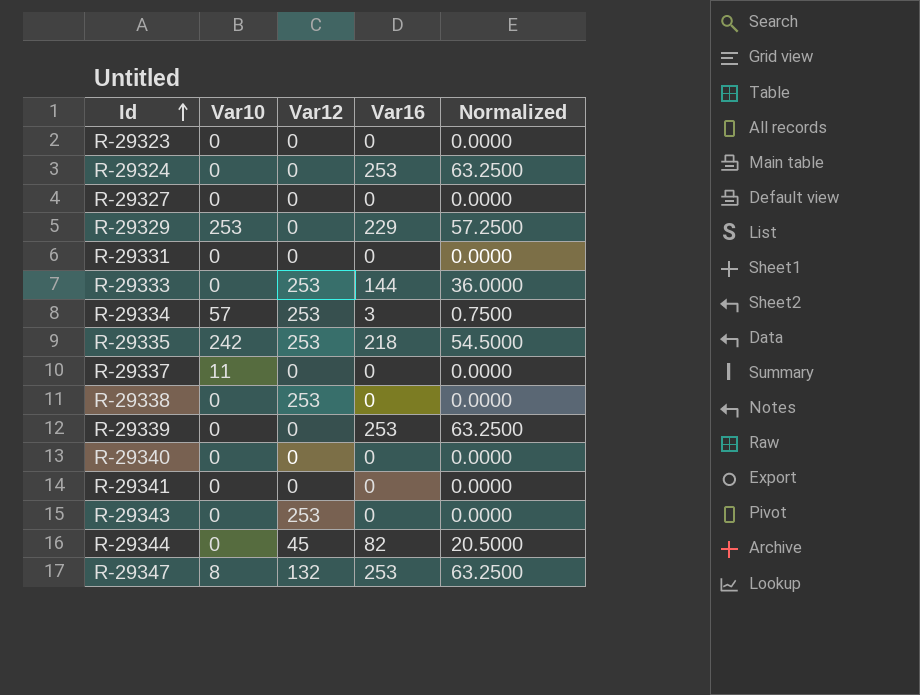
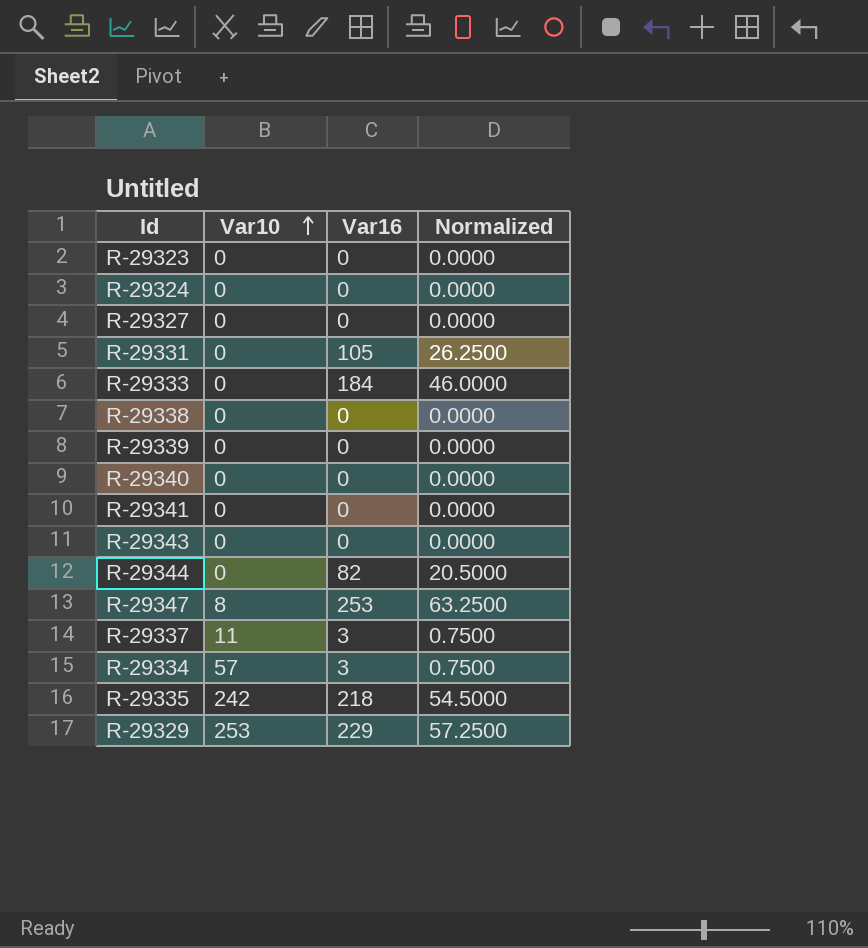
row order: Id ascending -> Var10 ascending
column Var12 | position: 3 -> none
R-29324 | Var16: 253 -> 0
R-29324 | Normalized: 63.2500 -> 0.0000
R-29331 | Var16: 0 -> 105
R-29331 | Normalized: 0.0000 -> 26.2500
R-29333 | Var16: 144 -> 184
R-29333 | Normalized: 36.0000 -> 46.0000
R-29339 | Var16: 253 -> 0
R-29339 | Normalized: 63.2500 -> 0.0000
R-29337 | Var16: 0 -> 3
R-29337 | Normalized: 0.0000 -> 0.7500

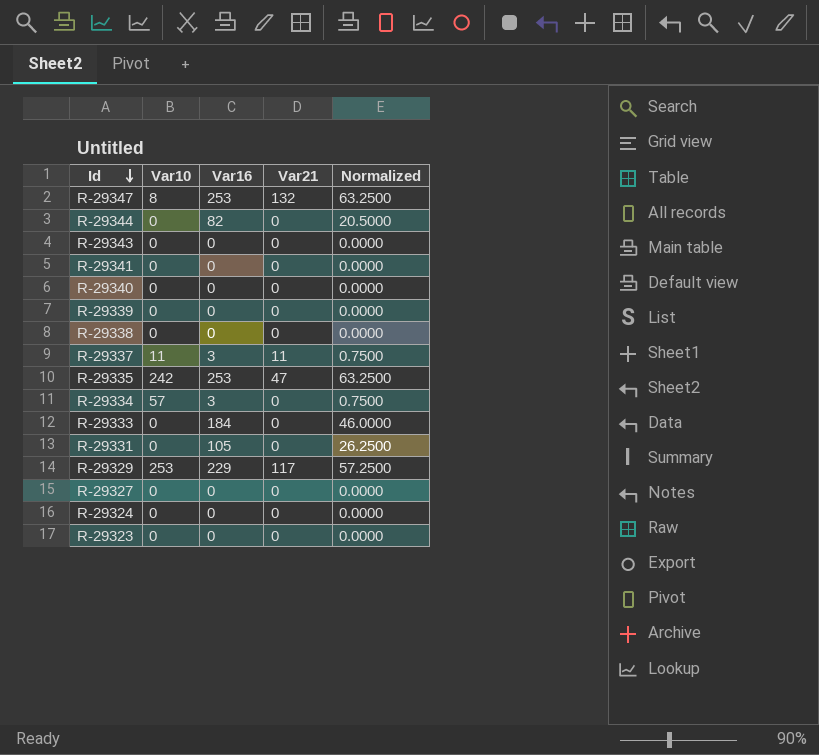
row order: Var10 ascending -> Id descending
column Var21 | position: none -> 4
R-29335 | Var16: 218 -> 253
R-29335 | Normalized: 54.5000 -> 63.2500

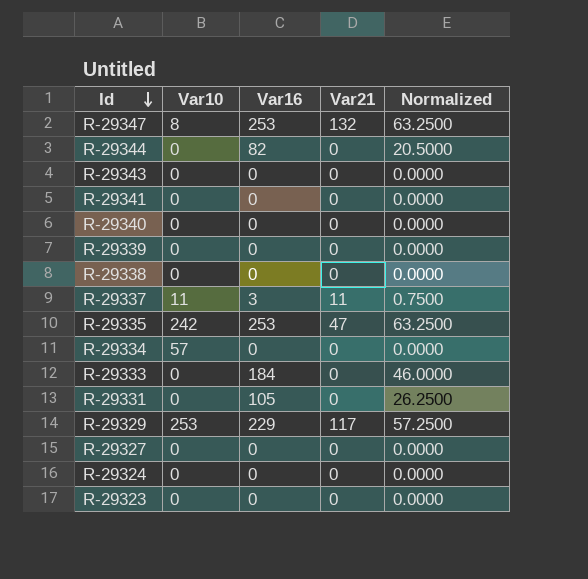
R-29334 | Var16: 3 -> 0
R-29334 | Normalized: 0.7500 -> 0.0000

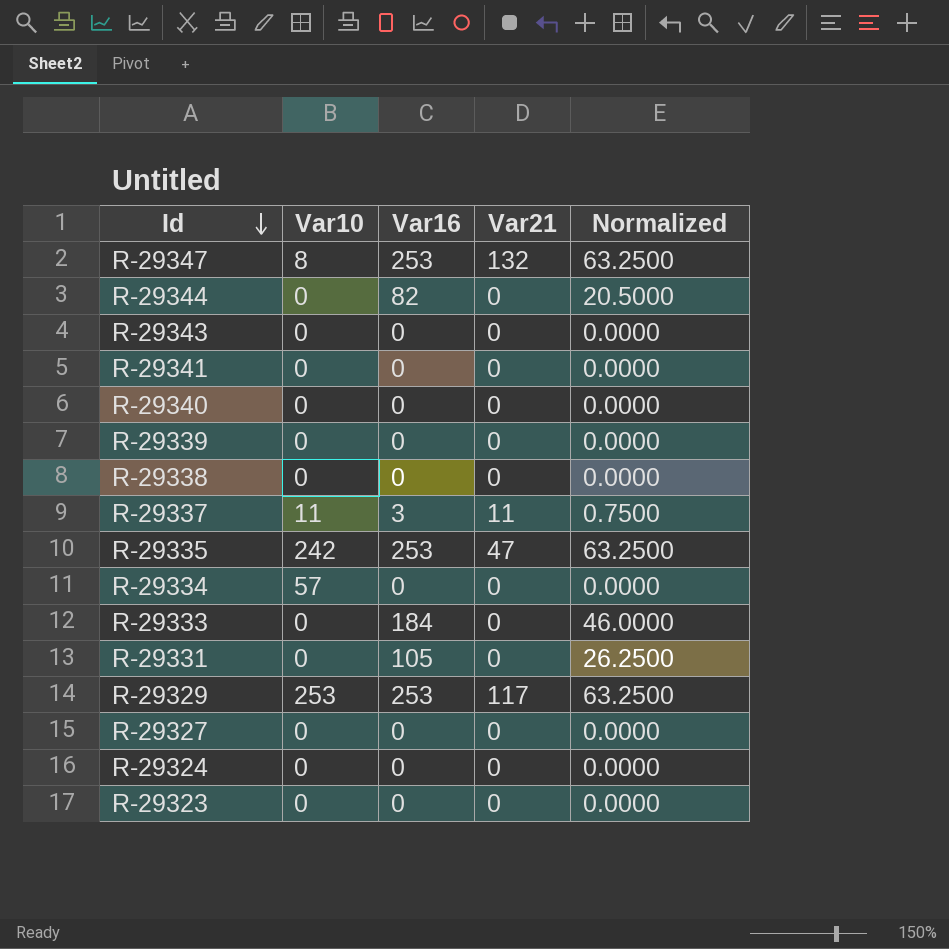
R-29329 | Var16: 229 -> 253
R-29329 | Normalized: 57.2500 -> 63.2500

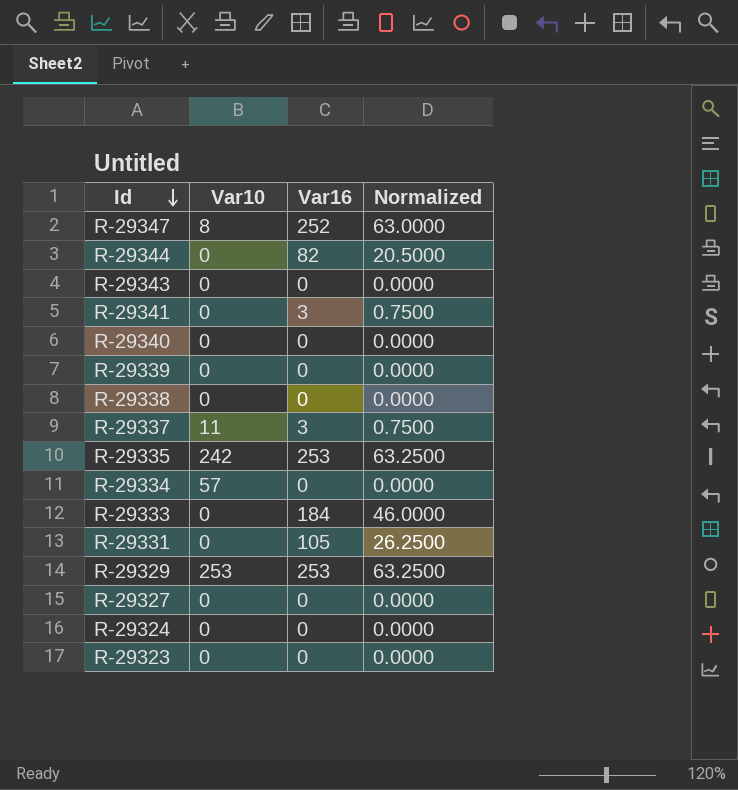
column Var21 | position: 4 -> none
R-29347 | Var16: 253 -> 252
R-29347 | Normalized: 63.2500 -> 63.0000
R-29341 | Var16: 0 -> 3
R-29341 | Normalized: 0.0000 -> 0.7500

